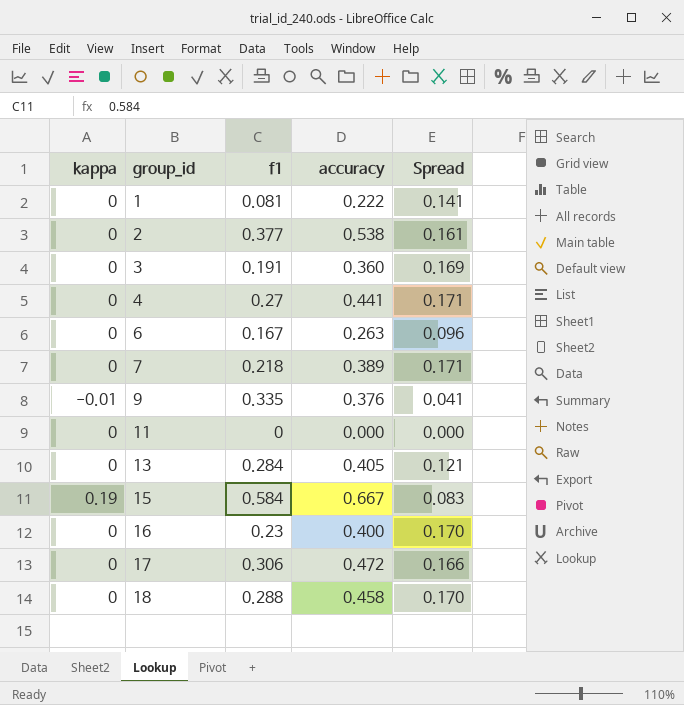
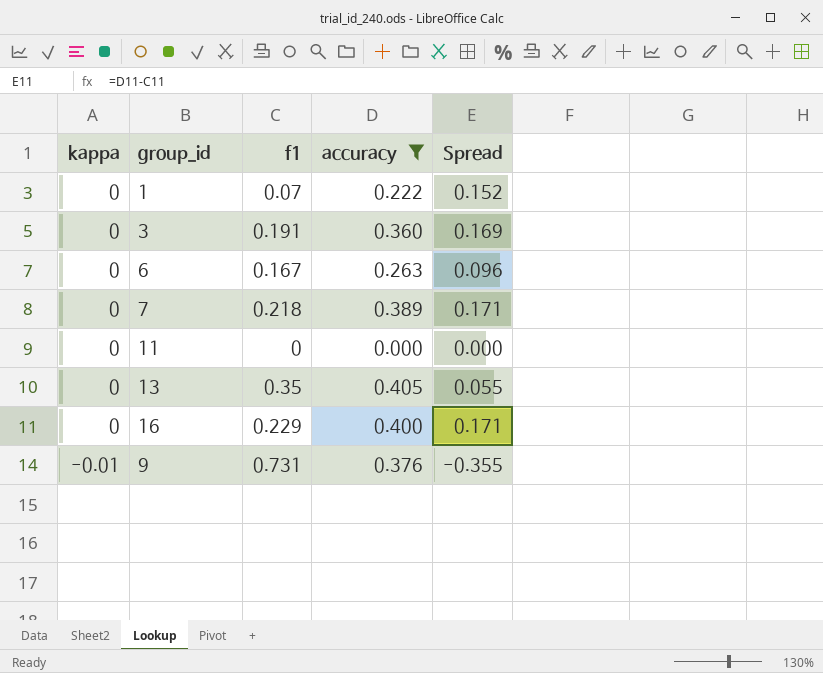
filter: none -> accuracy <= 0.405
row order: group_id ascending -> kappa descending
1 | f1: 0.081 -> 0.07
1 | Spread: 0.141 -> 0.152
13 | f1: 0.284 -> 0.35
13 | Spread: 0.121 -> 0.055
16 | f1: 0.23 -> 0.229
16 | Spread: 0.170 -> 0.171
9 | f1: 0.335 -> 0.731
9 | Spread: 0.041 -> -0.355

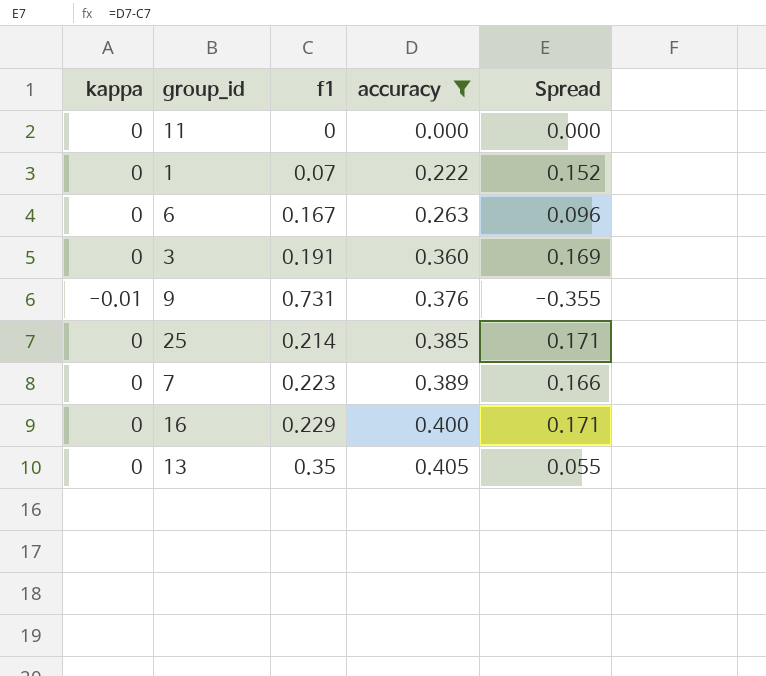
row order: kappa descending -> accuracy ascending
row 25: none -> 0 | 0.214 | 0.385 | 0.171
7 | f1: 0.218 -> 0.223
7 | Spread: 0.171 -> 0.166

